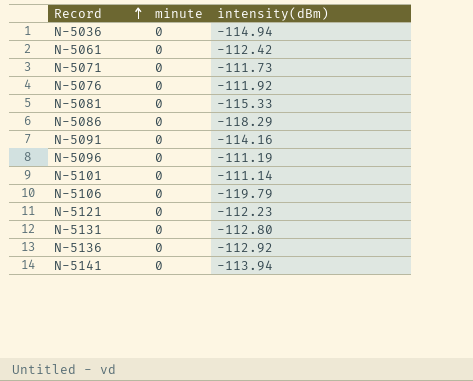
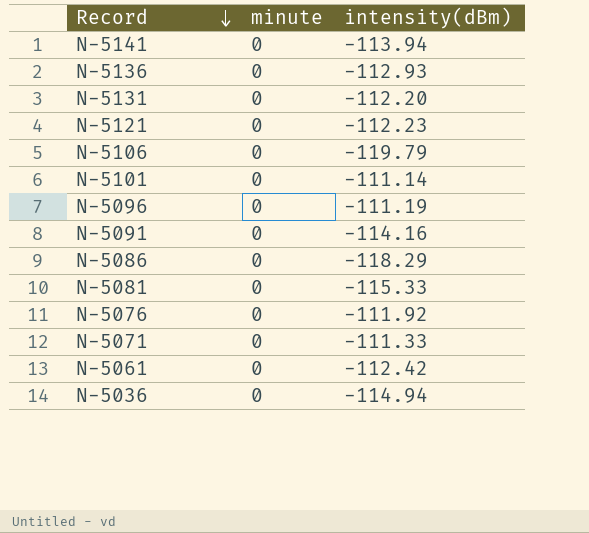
row order: Record ascending -> Record descending
N-5136 | intensity(dBm): -112.92 -> -112.93
N-5131 | intensity(dBm): -112.80 -> -112.20
N-5071 | intensity(dBm): -111.73 -> -111.33

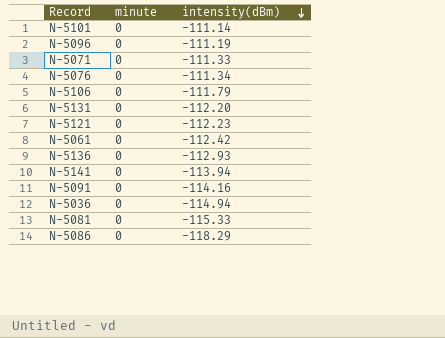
row order: Record descending -> intensity(dBm) descending
N-5076 | intensity(dBm): -111.92 -> -111.34
N-5106 | intensity(dBm): -119.79 -> -111.79

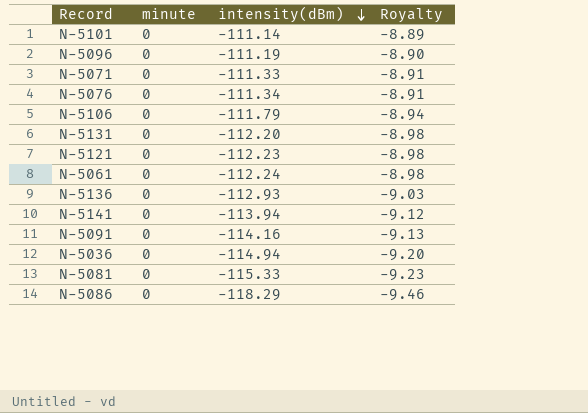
column Royalty | formula: none -> [intensity(dBm)] * 0.08
N-5061 | intensity(dBm): -112.42 -> -112.24

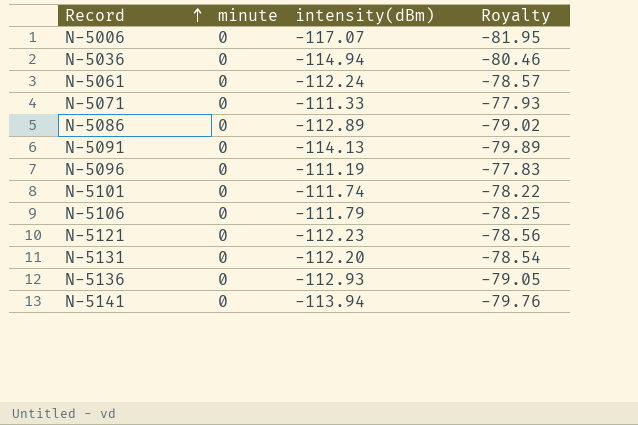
row order: intensity(dBm) descending -> Record ascending
column Royalty | formula: [intensity(dBm)] * 0.08 -> [intensity(dBm)] * 0.7
row N-5076: 0 | -111.34 | -8.91 -> none
row N-5081: 0 | -115.33 | -9.23 -> none
row N-5006: none -> 0 | -117.07 | -81.95
N-5086 | intensity(dBm): -118.29 -> -112.89
N-5091 | intensity(dBm): -114.16 -> -114.13
N-5101 | intensity(dBm): -111.14 -> -111.74

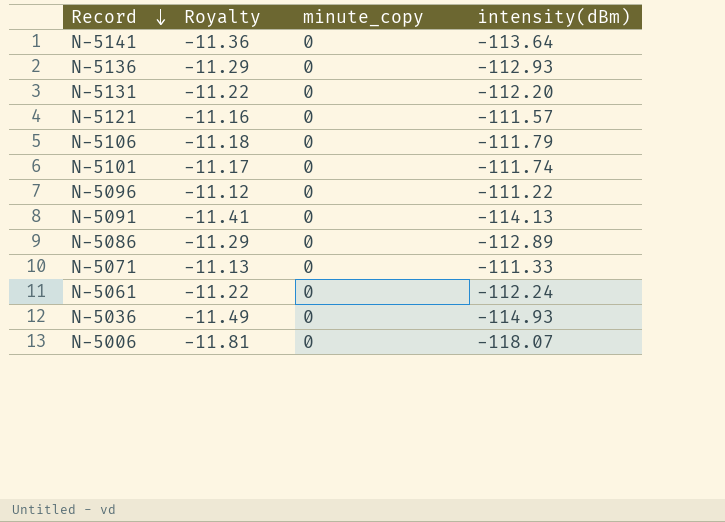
row order: Record ascending -> Record descending
column Royalty | formula: [intensity(dBm)] * 0.7 -> [intensity(dBm)] * 0.1
column Royalty | position: 4 -> 2
column name: minute -> minute_copy
N-5141 | intensity(dBm): -113.94 -> -113.64
N-5121 | intensity(dBm): -112.23 -> -111.57
N-5096 | intensity(dBm): -111.19 -> -111.22
N-5036 | intensity(dBm): -114.94 -> -114.93
N-5006 | intensity(dBm): -117.07 -> -118.07

